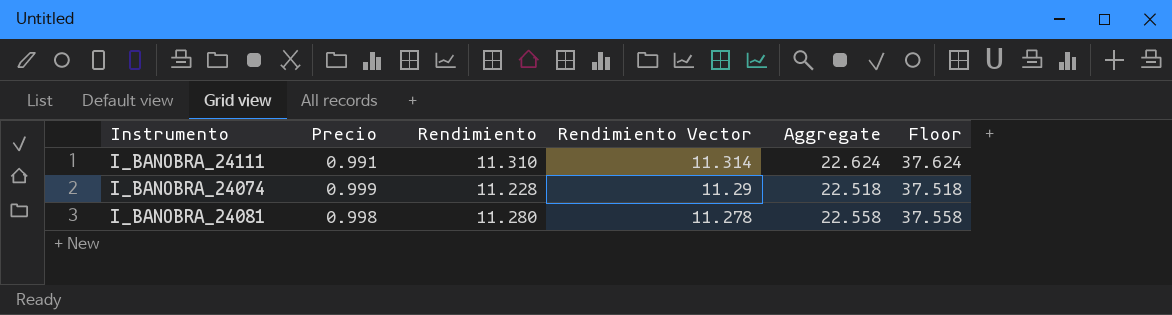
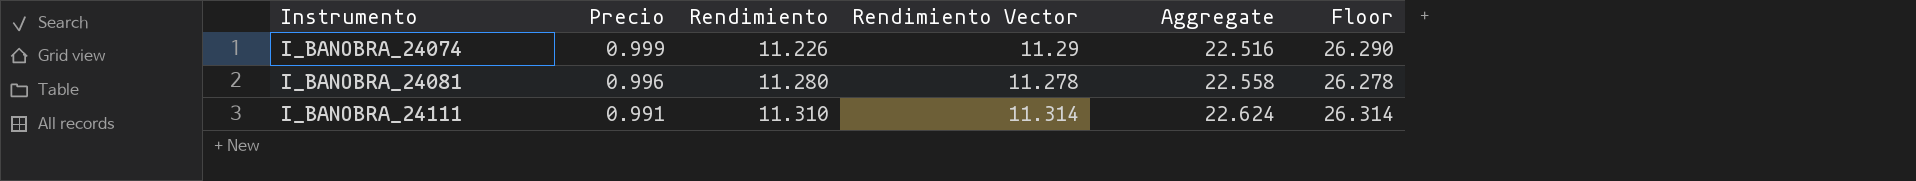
row order: Rendimiento Vector descending -> Instrumento ascending
column Floor | formula: [Aggregate] + 15 -> [Rendimiento Vector] + 15
I_BANOBRA_24074 | Rendimiento: 11.228 -> 11.226
I_BANOBRA_24074 | Aggregate: 22.518 -> 22.516
I_BANOBRA_24081 | Precio: 0.998 -> 0.996

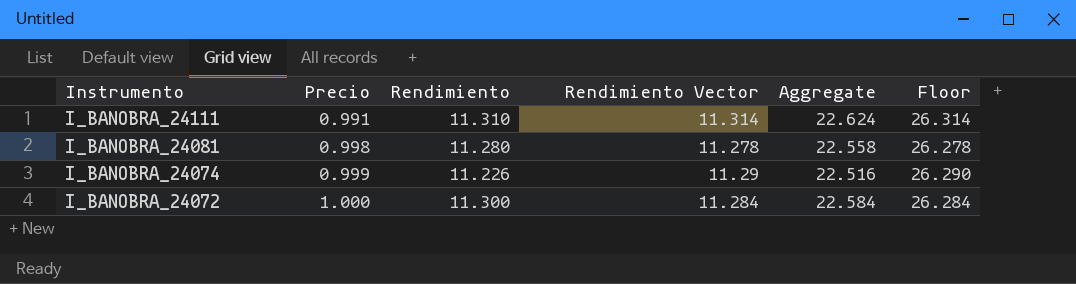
row order: Instrumento ascending -> Instrumento descending
I_BANOBRA_24081 | Precio: 0.996 -> 0.998
row I_BANOBRA_24072: none -> 1.000 | 11.300 | 11.284 | 22.584 | 26.284

